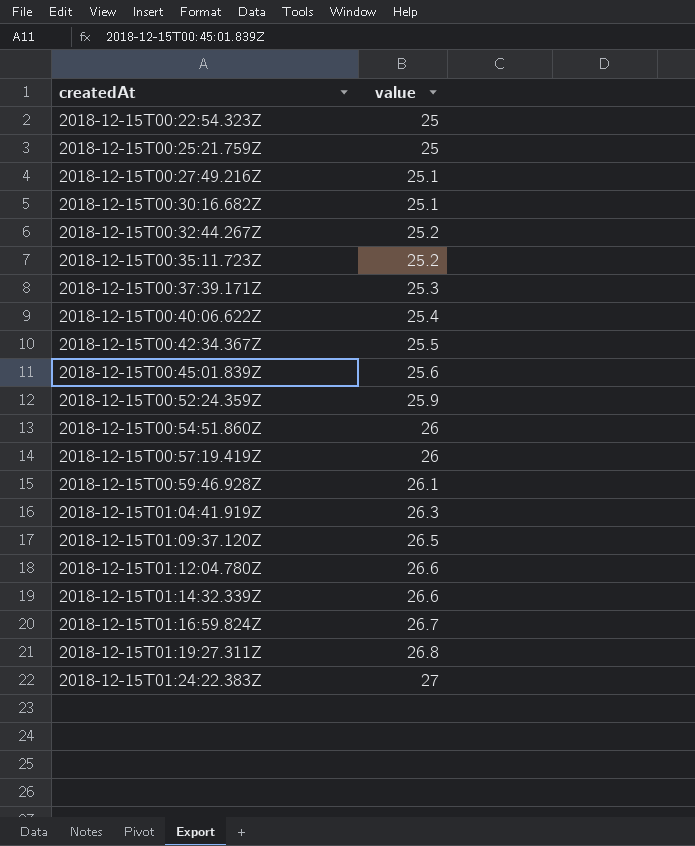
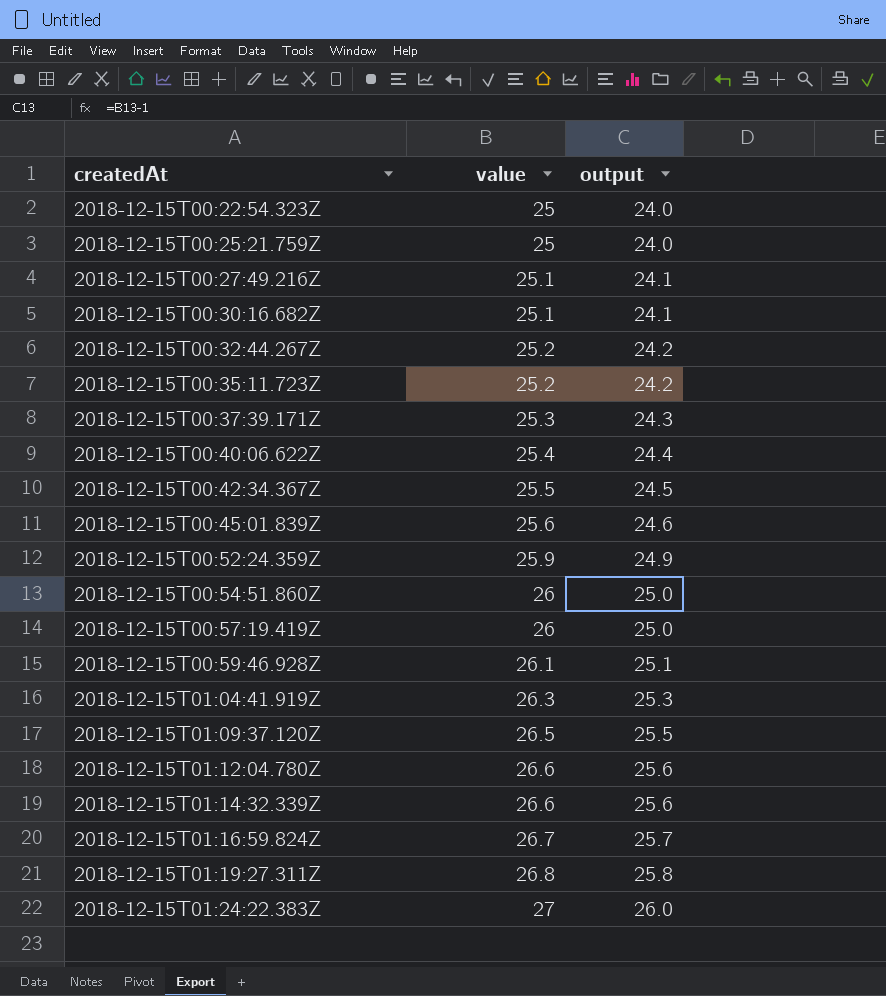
column output | formula: none -> [value] - 1

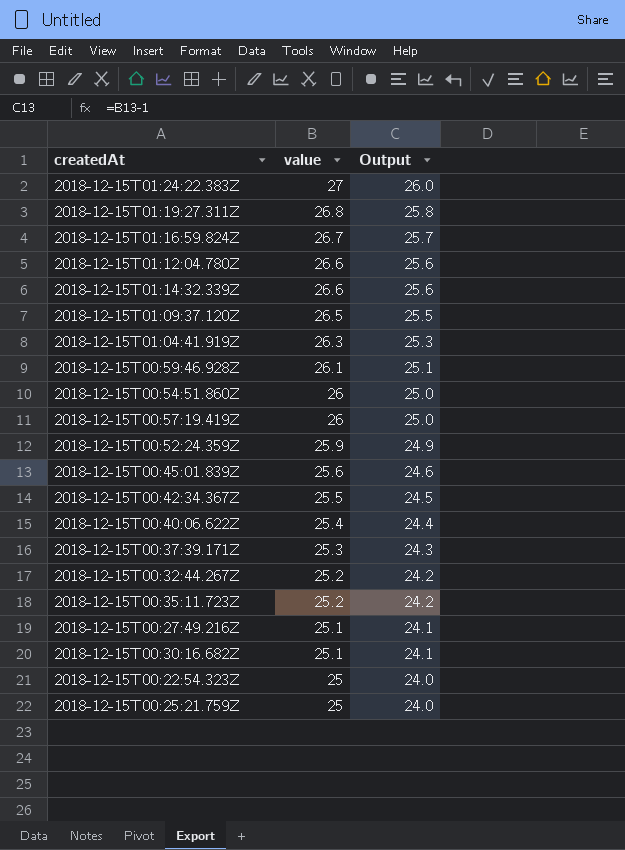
row order: createdAt ascending -> value descending
column name: output -> Output

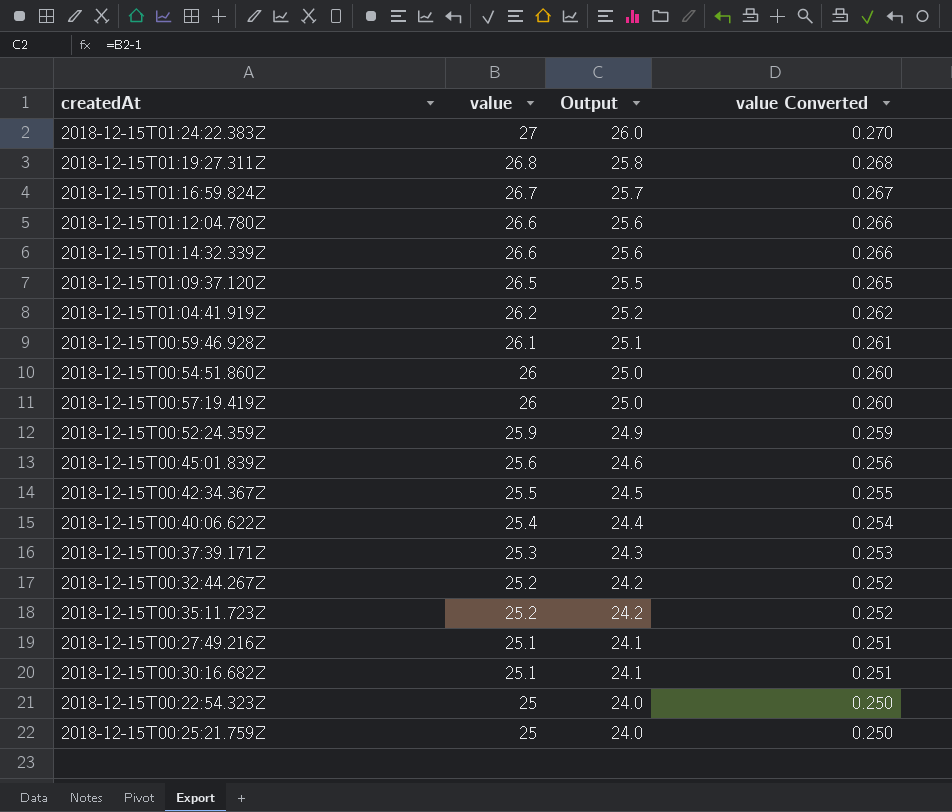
column value Converted | formula: none -> [value] * 0.01
2018-12-15T01:04:41.919Z | value: 26.3 -> 26.2
2018-12-15T01:04:41.919Z | Output: 25.3 -> 25.2

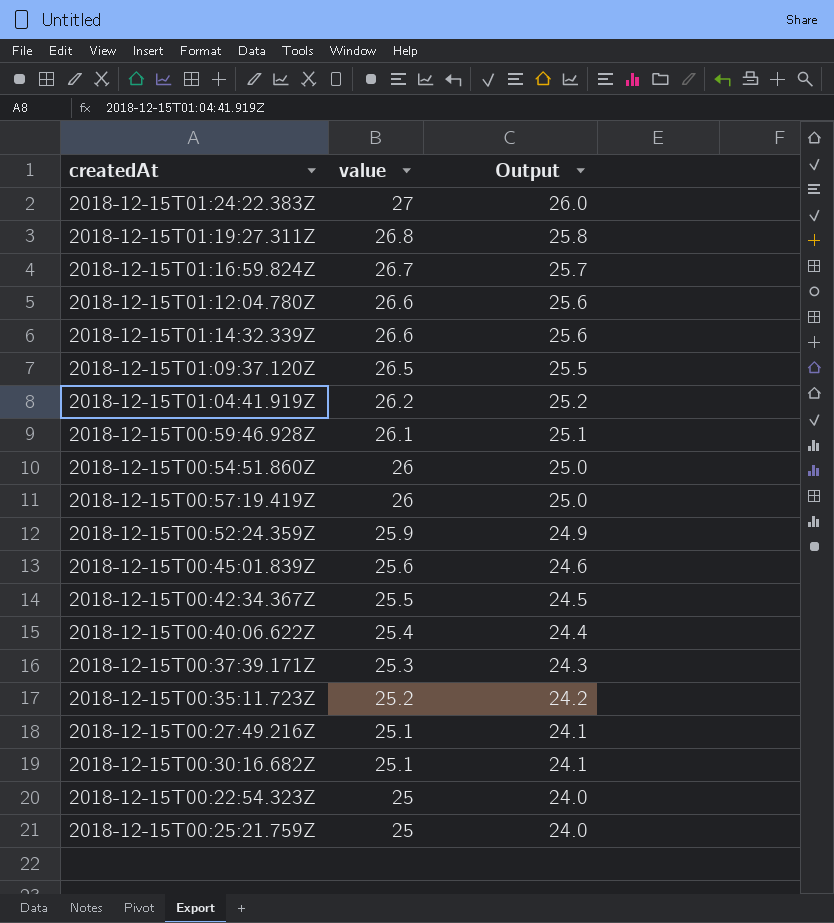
column value Converted | formula: [value] * 0.01 -> none
row 2018-12-15T00:32:44.267Z: 25.2 | 24.2 | 0.252 -> none

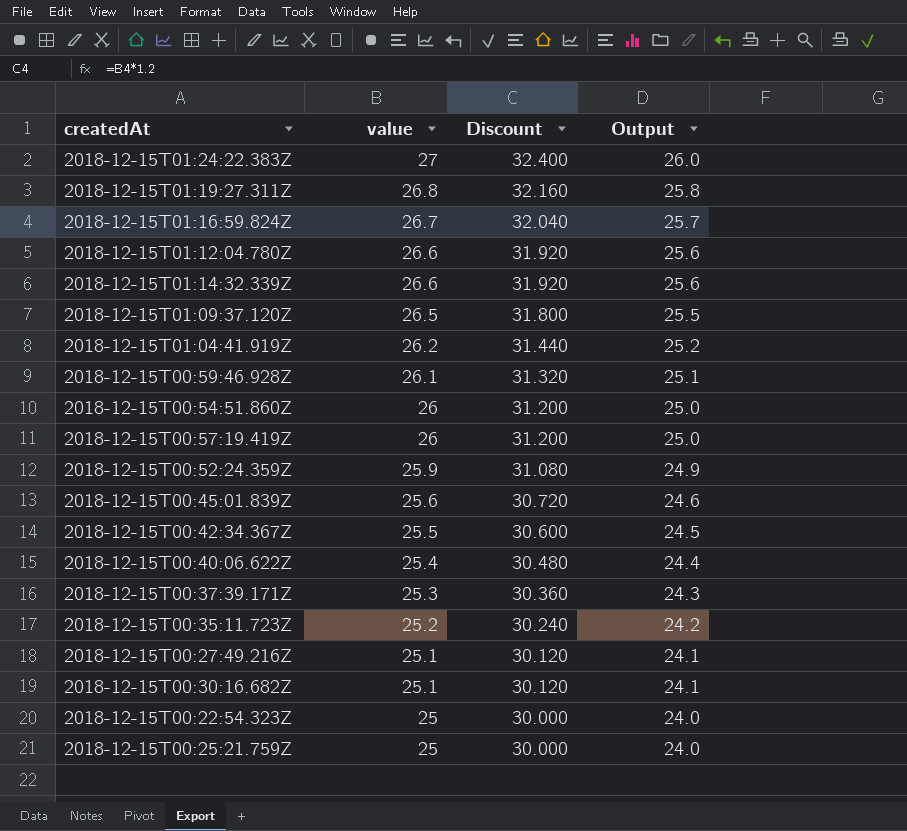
column Discount | formula: none -> [value] * 1.2

